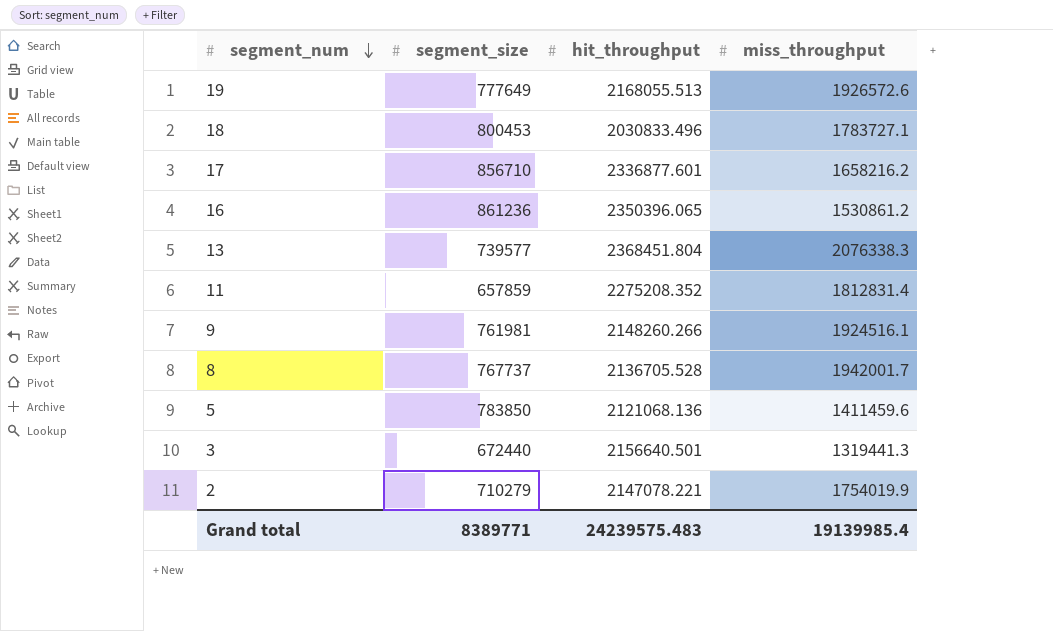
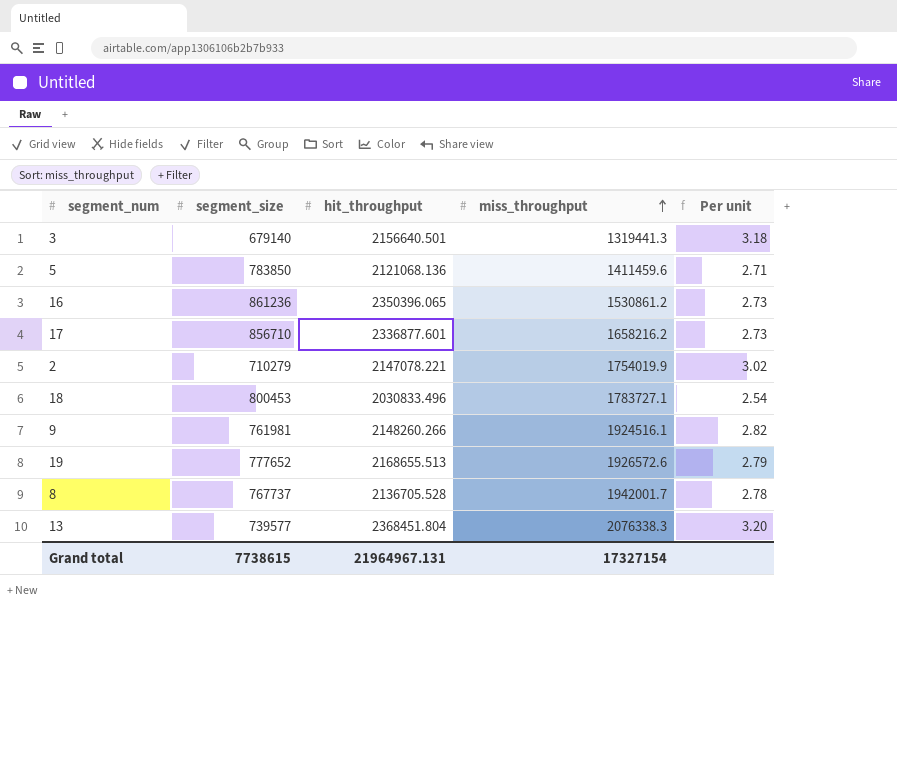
row order: segment_num descending -> miss_throughput ascending
column Per unit | formula: none -> [hit_throughput] / [segment_size]
row 11: 657859 | 2275208.352 | 1812831.4 -> none
3 | segment_size: 672440 -> 679140
19 | segment_size: 777649 -> 777652
19 | hit_throughput: 2168055.513 -> 2168655.513
Grand total | segment_size: 8389771 -> 7738615
Grand total | hit_throughput: 24239575.483 -> 21964967.131
Grand total | miss_throughput: 19139985.4 -> 17327154

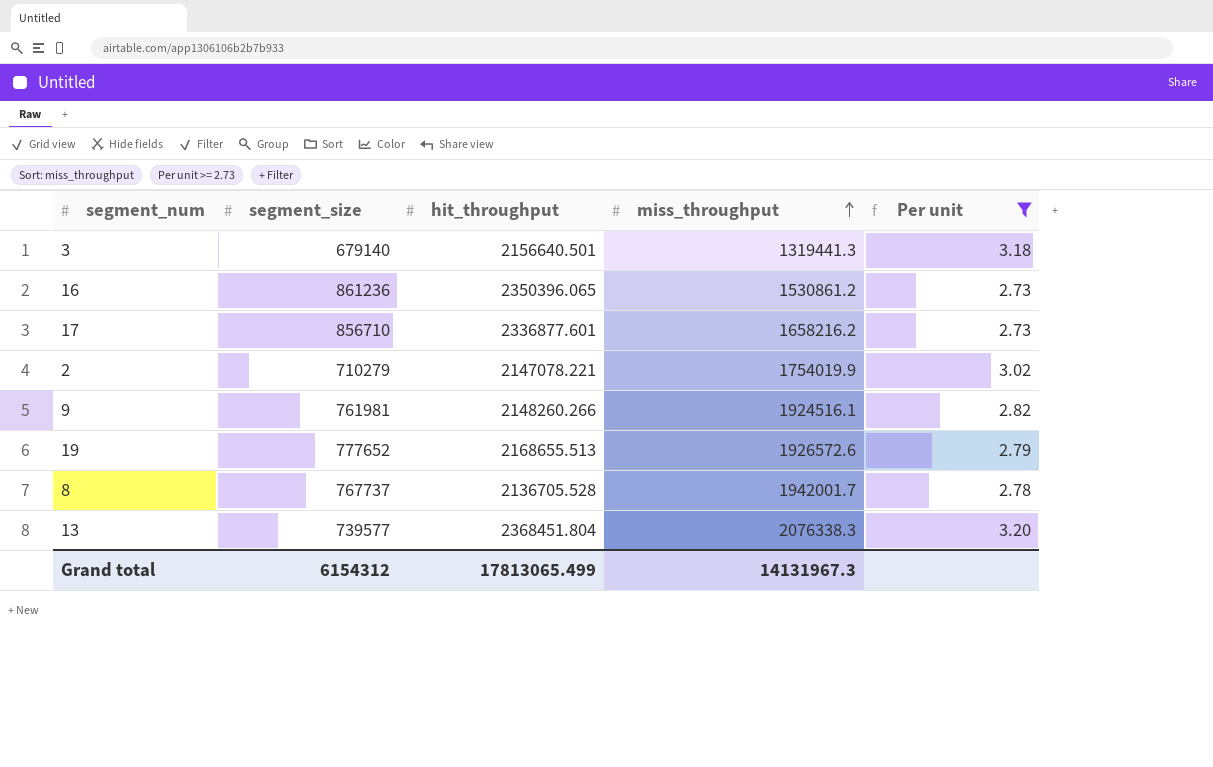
filter: none -> Per unit >= 2.73
Grand total | segment_size: 7738615 -> 6154312
Grand total | hit_throughput: 21964967.131 -> 17813065.499
Grand total | miss_throughput: 17327154 -> 14131967.3

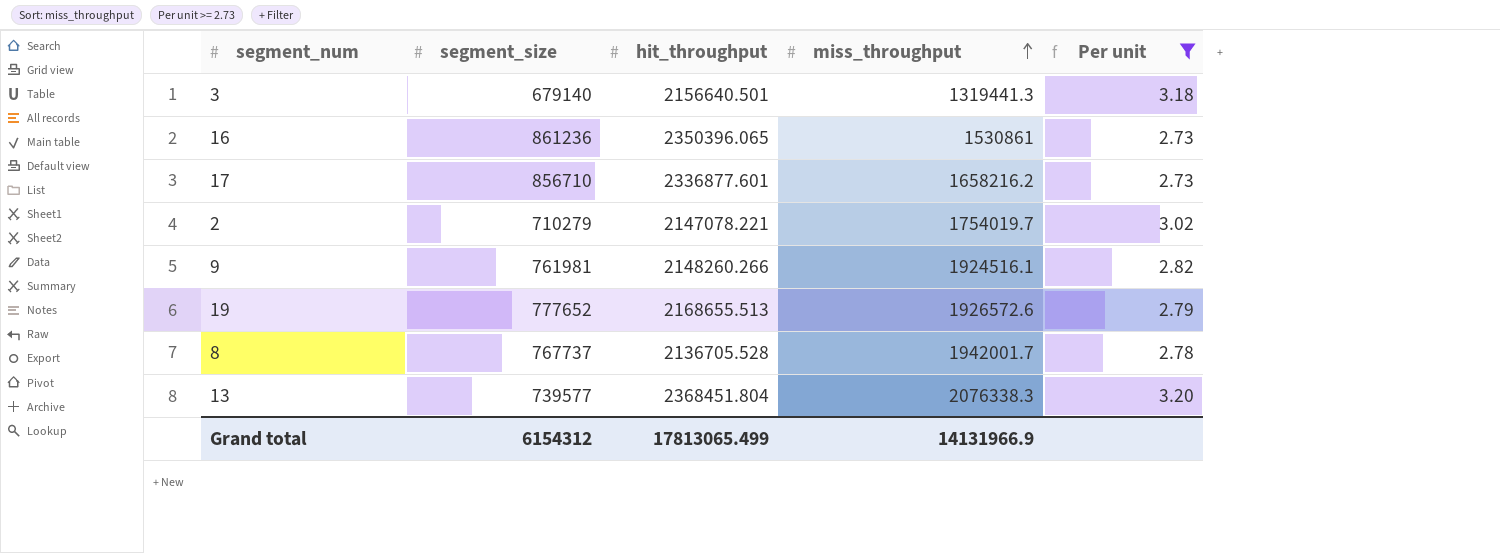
16 | miss_throughput: 1530861.2 -> 1530861
2 | miss_throughput: 1754019.9 -> 1754019.7
Grand total | miss_throughput: 14131967.3 -> 14131966.9

